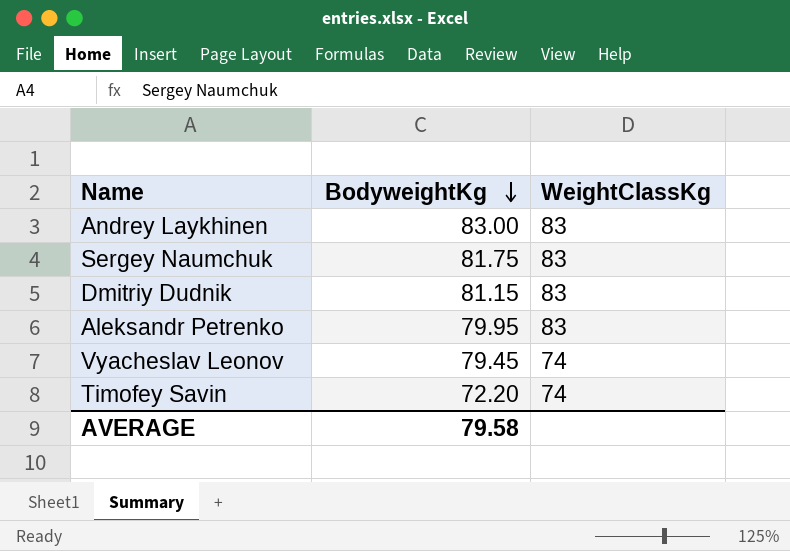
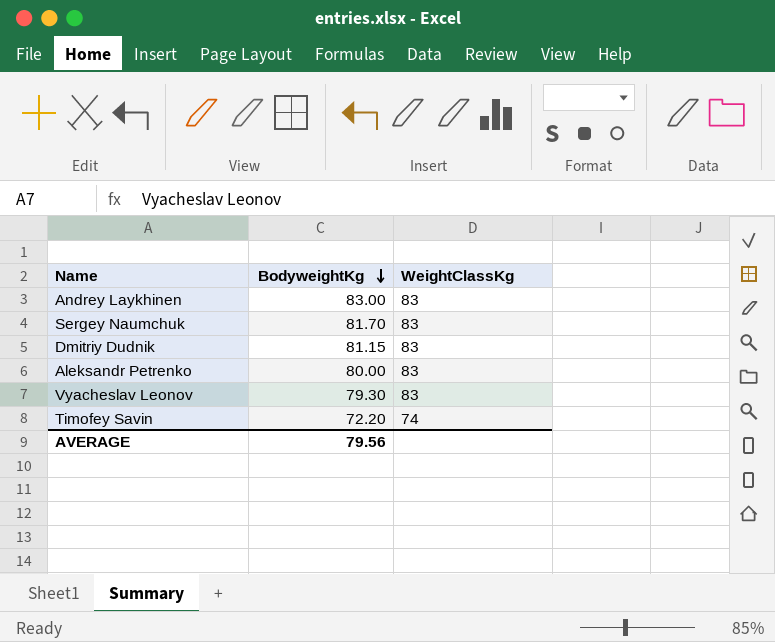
Sergey Naumchuk | BodyweightKg: 81.75 -> 81.70
Aleksandr Petrenko | BodyweightKg: 79.95 -> 80.00
Vyacheslav Leonov | BodyweightKg: 79.45 -> 79.30
Vyacheslav Leonov | WeightClassKg: 74 -> 83
AVERAGE | BodyweightKg: 79.58 -> 79.56

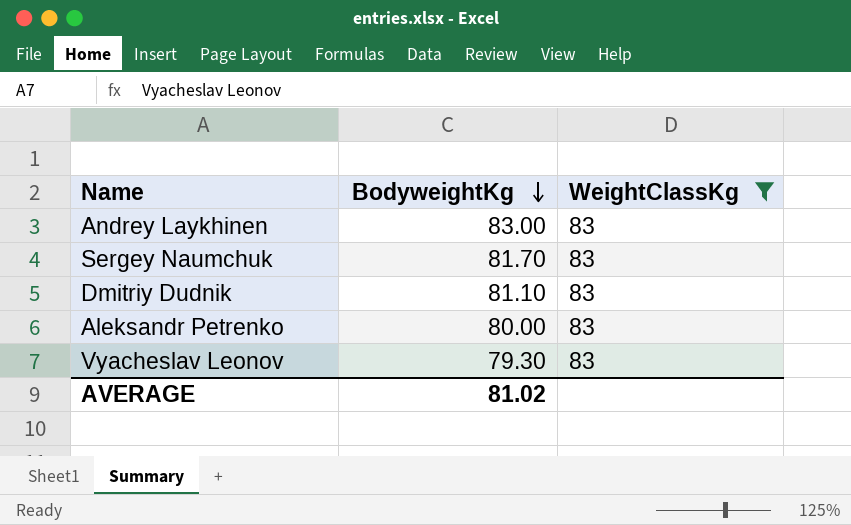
filter: none -> WeightClassKg = 83
Dmitriy Dudnik | BodyweightKg: 81.15 -> 81.10
AVERAGE | BodyweightKg: 79.56 -> 81.02

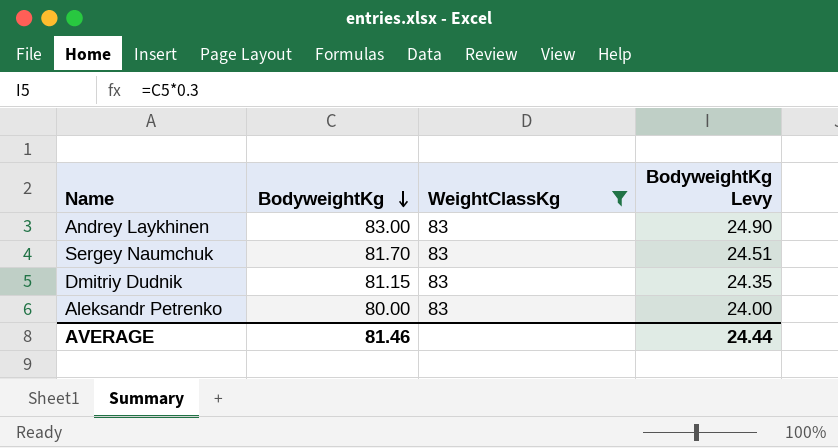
column BodyweightKg Levy | formula: none -> [BodyweightKg] * 0.3
row Vyacheslav Leonov: 79.30 | 83 -> none
Dmitriy Dudnik | BodyweightKg: 81.10 -> 81.15
AVERAGE | BodyweightKg: 81.02 -> 81.46

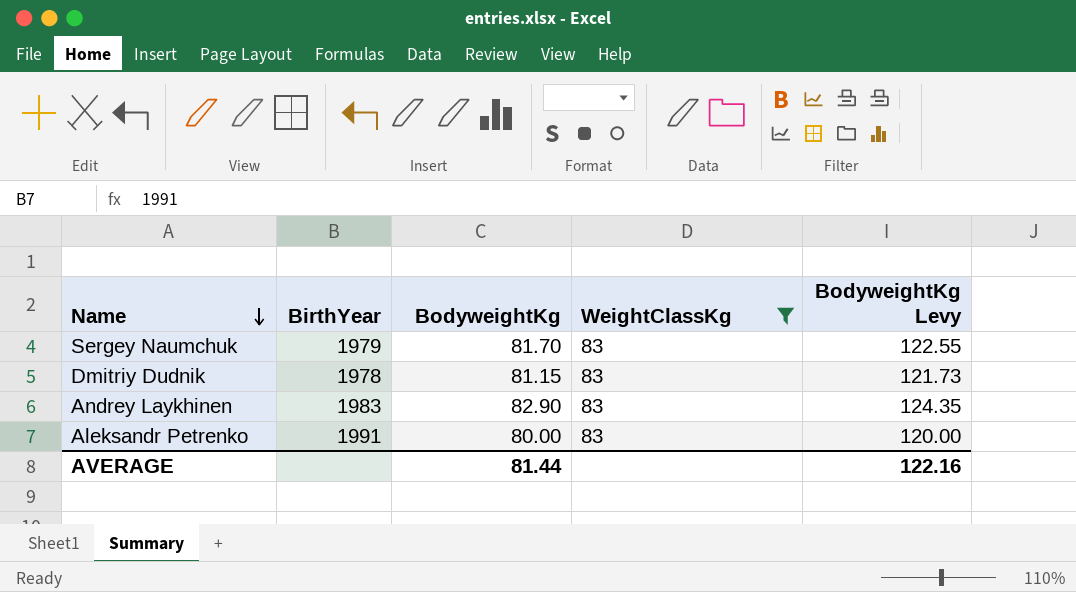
row order: BodyweightKg descending -> Name descending
column BirthYear | position: none -> 2
column BodyweightKg Levy | formula: [BodyweightKg] * 0.3 -> [BodyweightKg] * 1.5
Andrey Laykhinen | BodyweightKg: 83.00 -> 82.90
AVERAGE | BodyweightKg: 81.46 -> 81.44
AVERAGE | BodyweightKg Levy: 24.44 -> 122.16

